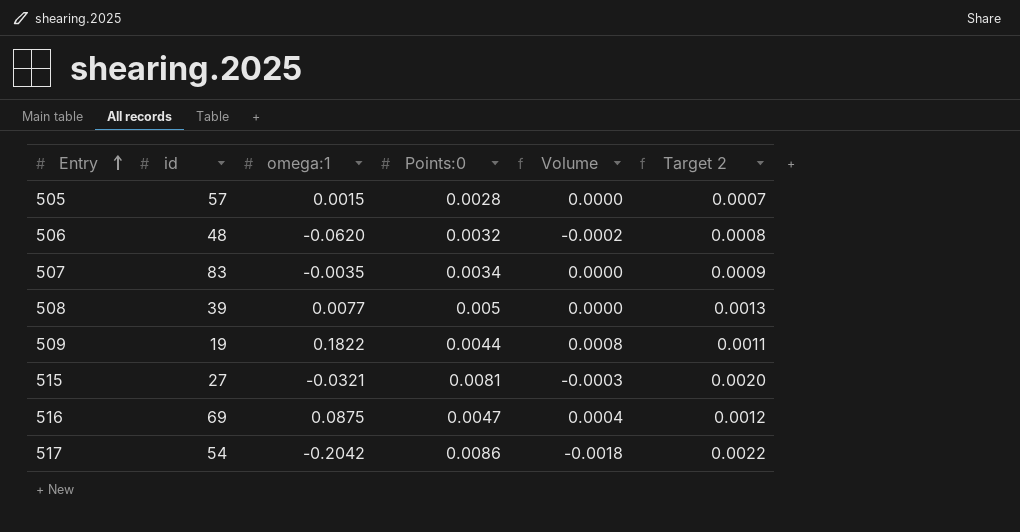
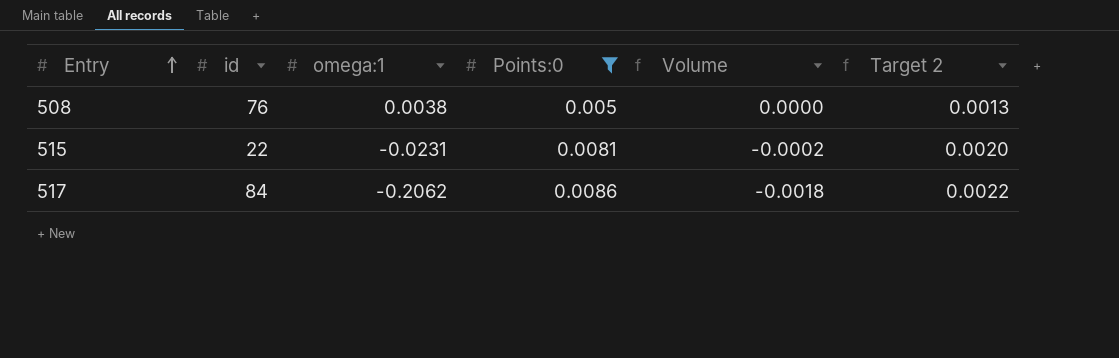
filter: none -> Points:0 >= 0.005
508 | id: 39 -> 76
508 | omega:1: 0.0077 -> 0.0038
515 | id: 27 -> 22
515 | omega:1: -0.0321 -> -0.0231
515 | Volume: -0.0003 -> -0.0002
517 | id: 54 -> 84
517 | omega:1: -0.2042 -> -0.2062

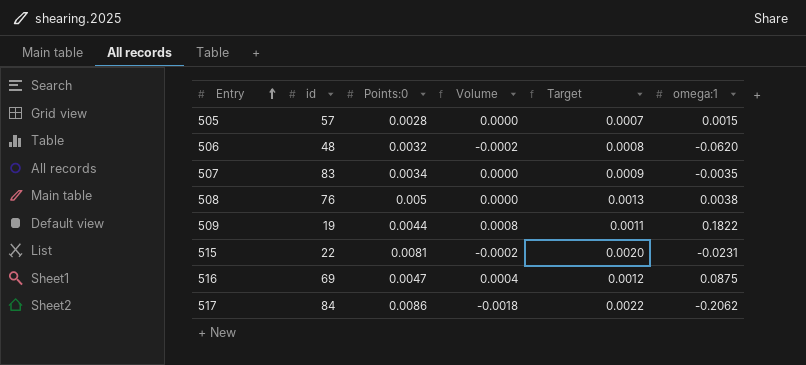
filter: Points:0 >= 0.005 -> none
column name: Target 2 -> Target
column omega:1 | position: 3 -> 6

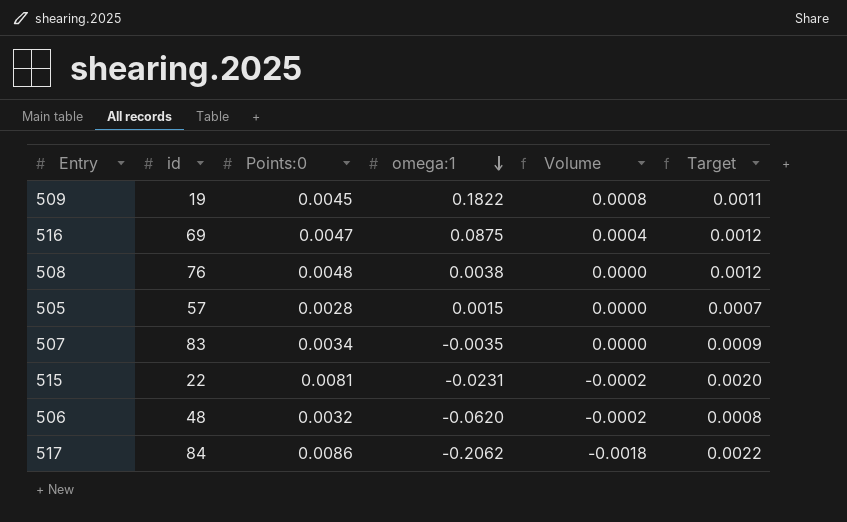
row order: Entry ascending -> omega:1 descending
column omega:1 | position: 6 -> 4
509 | Points:0: 0.0044 -> 0.0045
508 | Points:0: 0.005 -> 0.0048
508 | Target: 0.0013 -> 0.0012

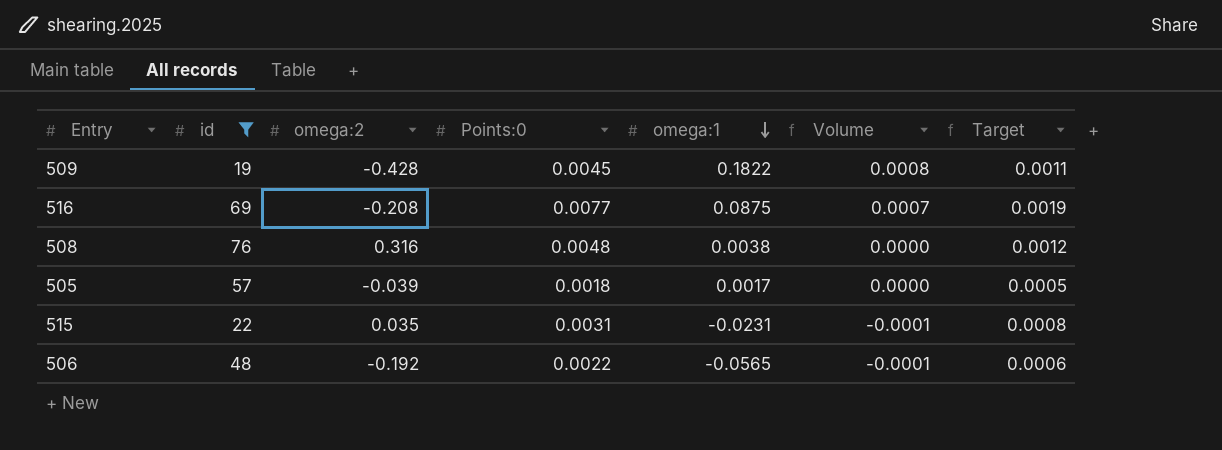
filter: none -> id <= 76
column omega:2 | position: none -> 3
516 | Points:0: 0.0047 -> 0.0077
516 | Volume: 0.0004 -> 0.0007
516 | Target: 0.0012 -> 0.0019
505 | Points:0: 0.0028 -> 0.0018
505 | omega:1: 0.0015 -> 0.0017
505 | Target: 0.0007 -> 0.0005
515 | Points:0: 0.0081 -> 0.0031
515 | Volume: -0.0002 -> -0.0001
515 | Target: 0.0020 -> 0.0008
506 | Points:0: 0.0032 -> 0.0022
506 | omega:1: -0.0620 -> -0.0565
506 | Volume: -0.0002 -> -0.0001
506 | Target: 0.0008 -> 0.0006

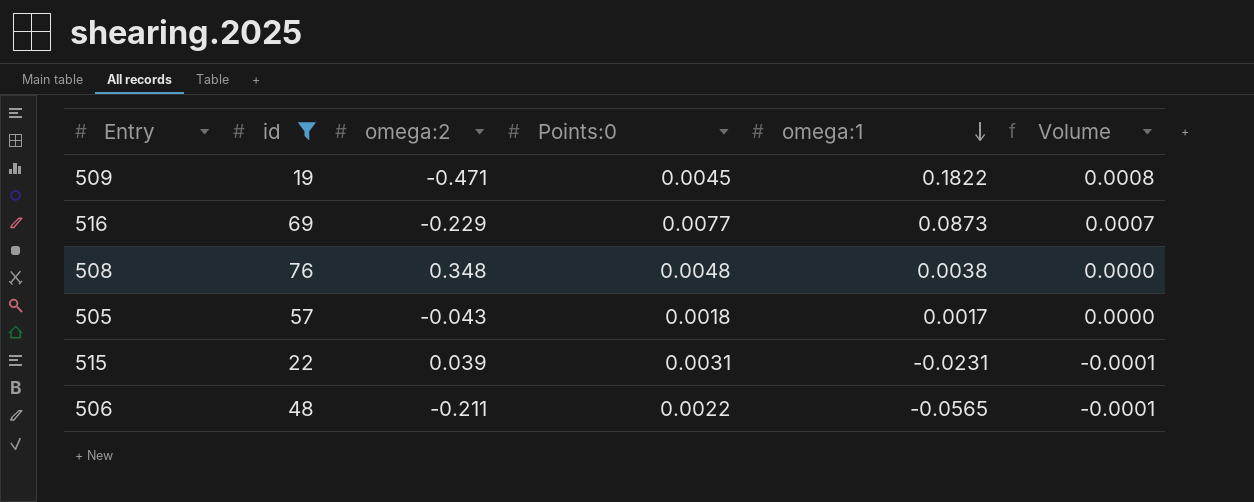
column Target | formula: [Points:0] * 0.25 -> none
509 | omega:2: -0.428 -> -0.471
516 | omega:2: -0.208 -> -0.229
516 | omega:1: 0.0875 -> 0.0873
508 | omega:2: 0.316 -> 0.348
505 | omega:2: -0.039 -> -0.043
515 | omega:2: 0.035 -> 0.039
506 | omega:2: -0.192 -> -0.211

